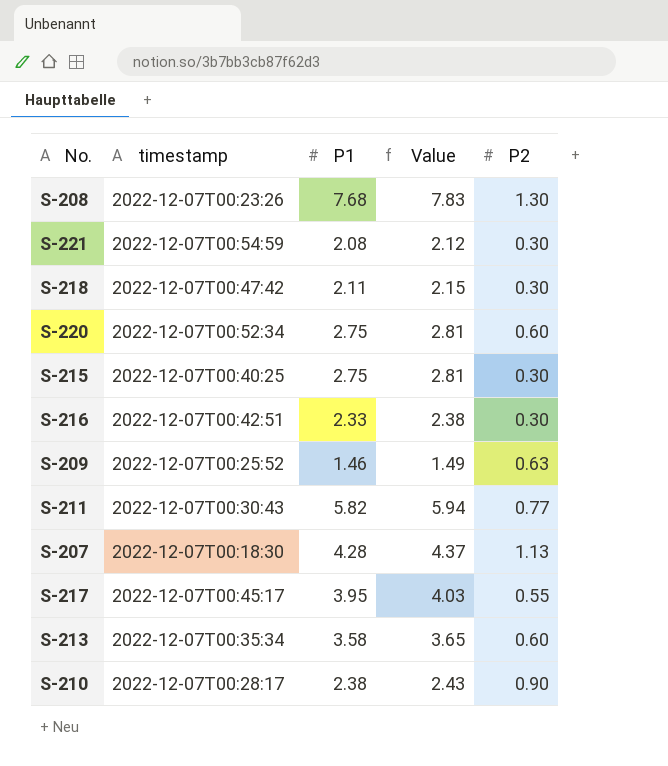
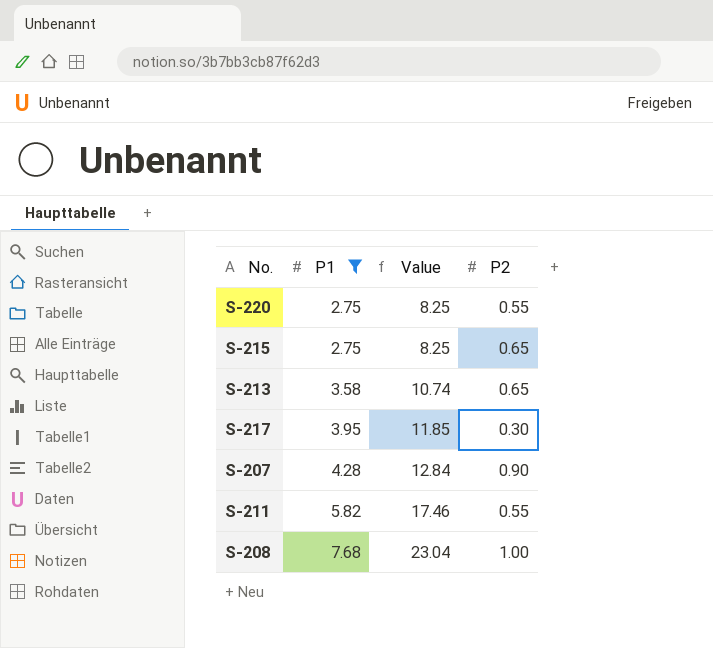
filter: none -> P1 >= 2.75
row order: none -> P1 ascending
column timestamp | position: 2 -> none
column Value | formula: [P1] * 1.02 -> [P1] * 3
S-220 | P2: 0.60 -> 0.55
S-215 | P2: 0.30 -> 0.65
S-213 | P2: 0.60 -> 0.65
S-217 | P2: 0.55 -> 0.30
S-207 | P2: 1.13 -> 0.90
S-211 | P2: 0.77 -> 0.55
S-208 | P2: 1.30 -> 1.00

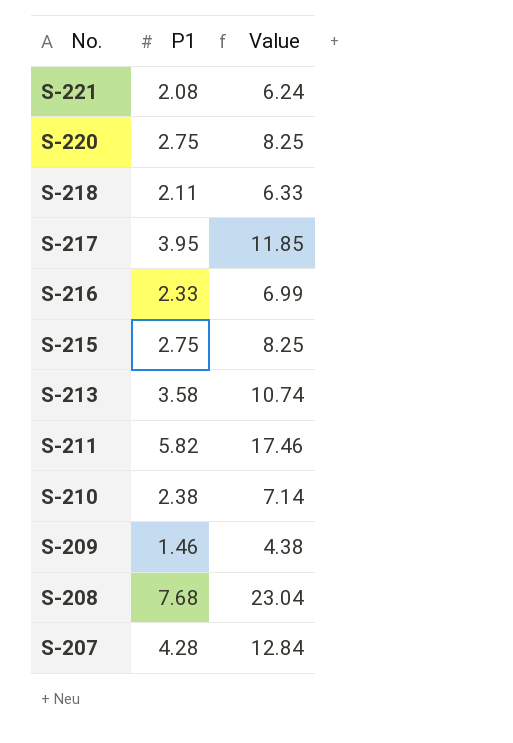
filter: P1 >= 2.75 -> none
row order: P1 ascending -> No. descending
column P2 | position: 4 -> none

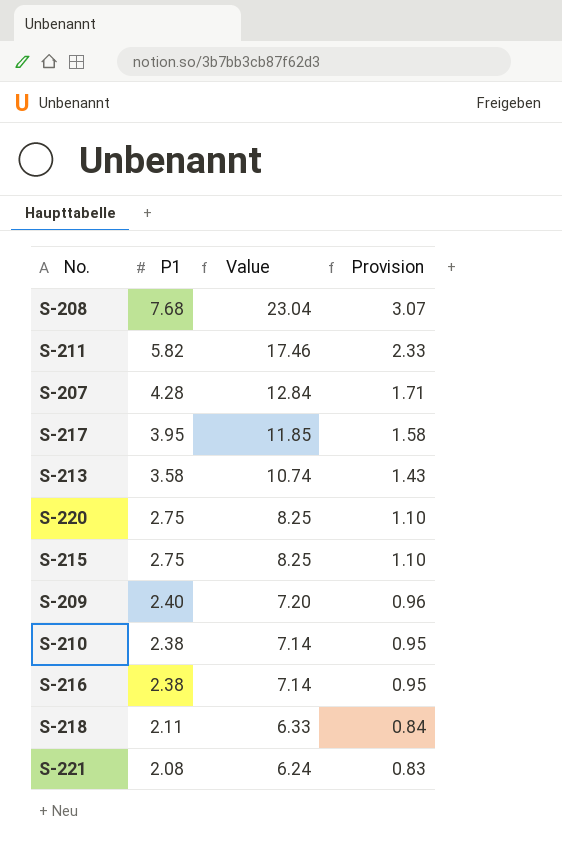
row order: No. descending -> P1 descending
column Provision | formula: none -> [P1] * 0.4
S-209 | P1: 1.46 -> 2.40
S-209 | Value: 4.38 -> 7.20
S-216 | P1: 2.33 -> 2.38
S-216 | Value: 6.99 -> 7.14

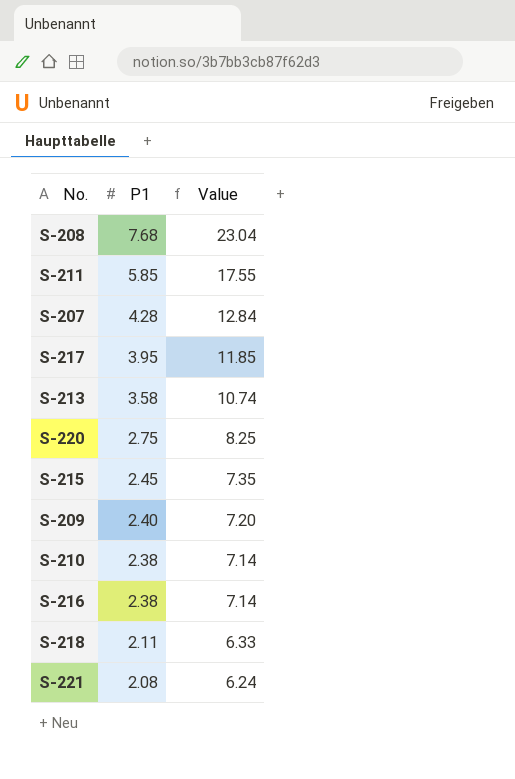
column Provision | formula: [P1] * 0.4 -> none
S-211 | P1: 5.82 -> 5.85
S-211 | Value: 17.46 -> 17.55
S-215 | P1: 2.75 -> 2.45
S-215 | Value: 8.25 -> 7.35

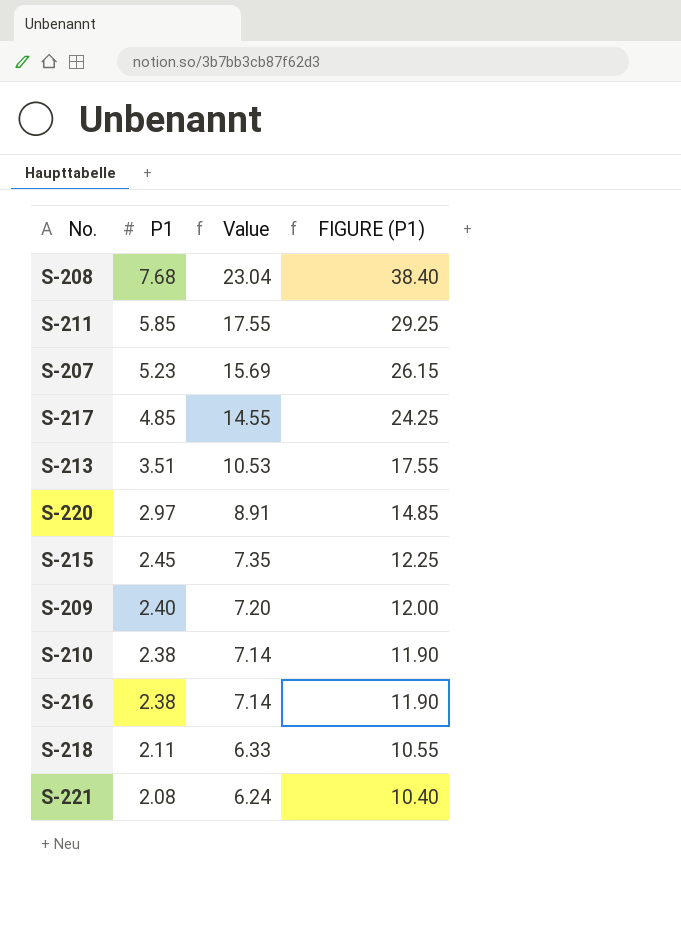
column FIGURE (P1) | formula: none -> [P1] * 5
S-207 | P1: 4.28 -> 5.23
S-207 | Value: 12.84 -> 15.69
S-217 | P1: 3.95 -> 4.85
S-217 | Value: 11.85 -> 14.55
S-213 | P1: 3.58 -> 3.51
S-213 | Value: 10.74 -> 10.53
S-220 | P1: 2.75 -> 2.97
S-220 | Value: 8.25 -> 8.91

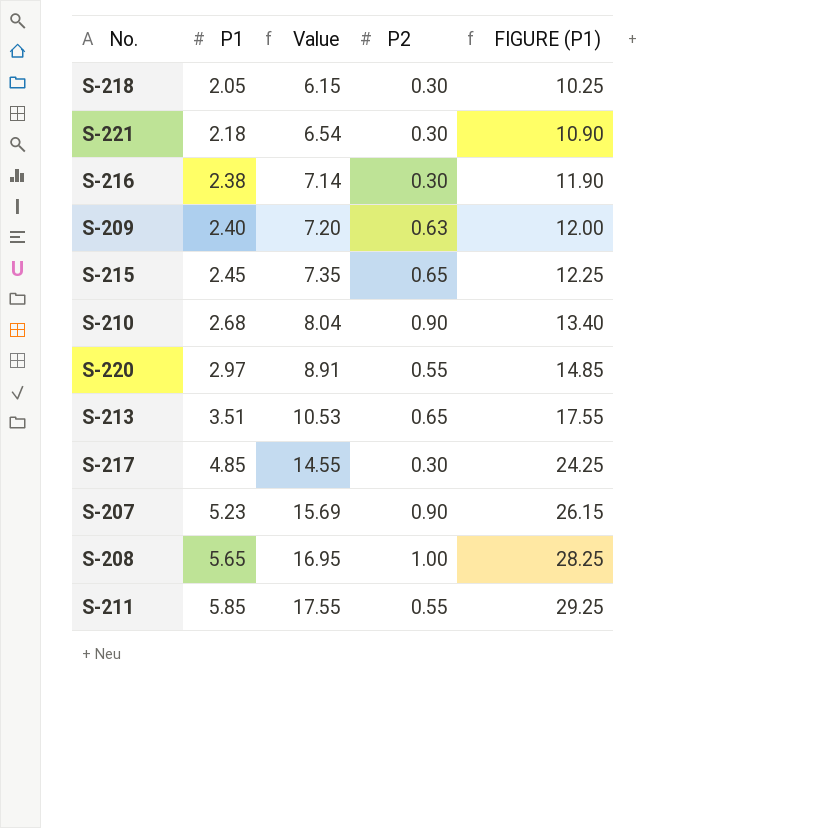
row order: P1 descending -> P1 ascending
column P2 | position: none -> 4
S-218 | P1: 2.11 -> 2.05
S-218 | Value: 6.33 -> 6.15
S-218 | FIGURE (P1): 10.55 -> 10.25
S-221 | P1: 2.08 -> 2.18
S-221 | Value: 6.24 -> 6.54
S-221 | FIGURE (P1): 10.40 -> 10.90
S-210 | P1: 2.38 -> 2.68
S-210 | Value: 7.14 -> 8.04
S-210 | FIGURE (P1): 11.90 -> 13.40
S-208 | P1: 7.68 -> 5.65
S-208 | Value: 23.04 -> 16.95
S-208 | FIGURE (P1): 38.40 -> 28.25

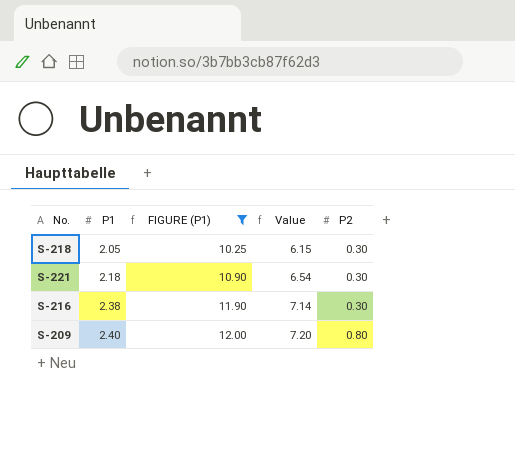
filter: none -> FIGURE (P1) <= 12.00
column FIGURE (P1) | position: 5 -> 3
S-209 | P2: 0.63 -> 0.80

